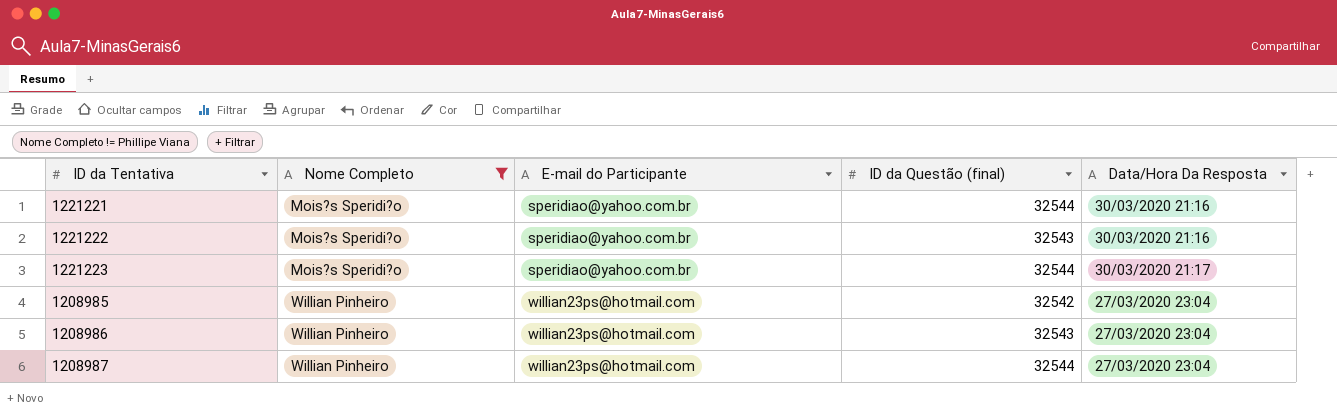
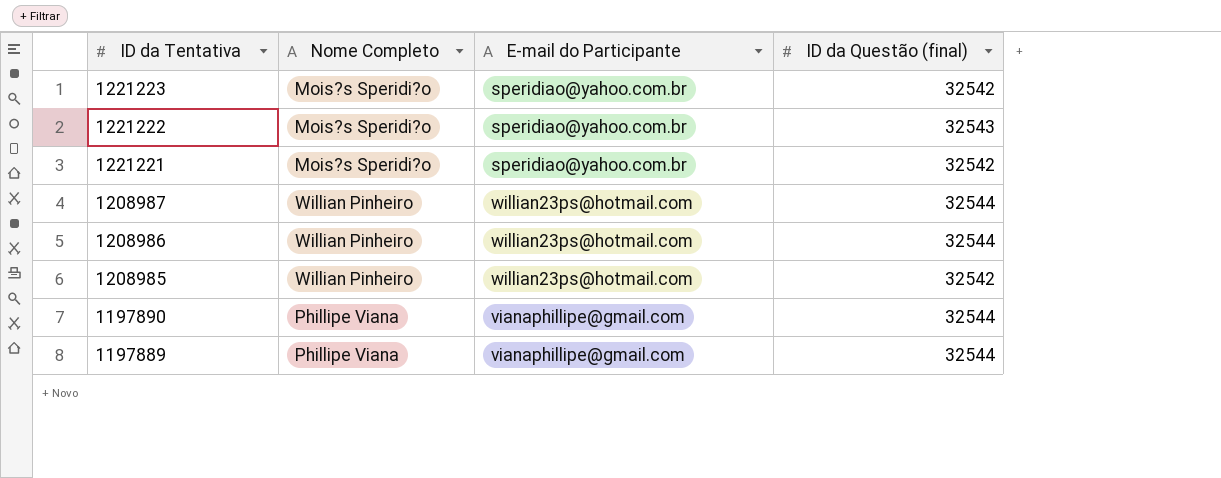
filter: Nome Completo != Phillipe Viana -> none
row order: Nome Completo ascending -> ID da Tentativa descending
column Data/Hora Da Resposta | position: 5 -> none
1221223 | ID da Questão (final): 32544 -> 32542
1221221 | ID da Questão (final): 32544 -> 32542
1208986 | ID da Questão (final): 32543 -> 32544

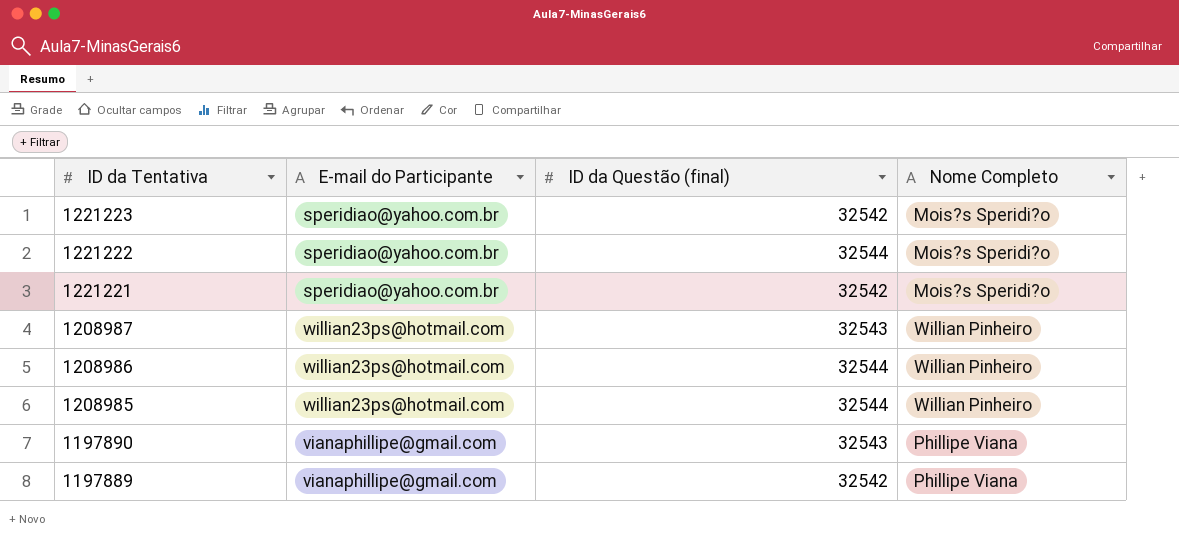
column Nome Completo | position: 2 -> 4
1221222 | ID da Questão (final): 32543 -> 32544
1208987 | ID da Questão (final): 32544 -> 32543
1208985 | ID da Questão (final): 32542 -> 32544
1197890 | ID da Questão (final): 32544 -> 32543
1197889 | ID da Questão (final): 32544 -> 32542

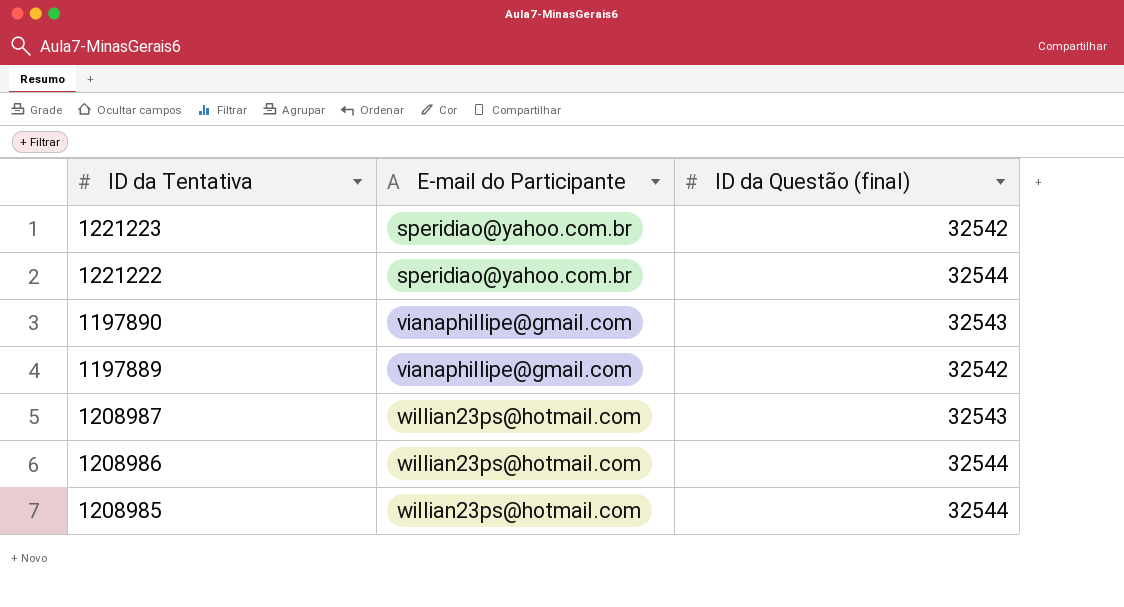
row order: ID da Tentativa descending -> E-mail do Participante ascending
column Nome Completo | position: 4 -> none
row 1221221: speridiao@yahoo.com.br | 32542 | Mois?s Speridi?o -> none

